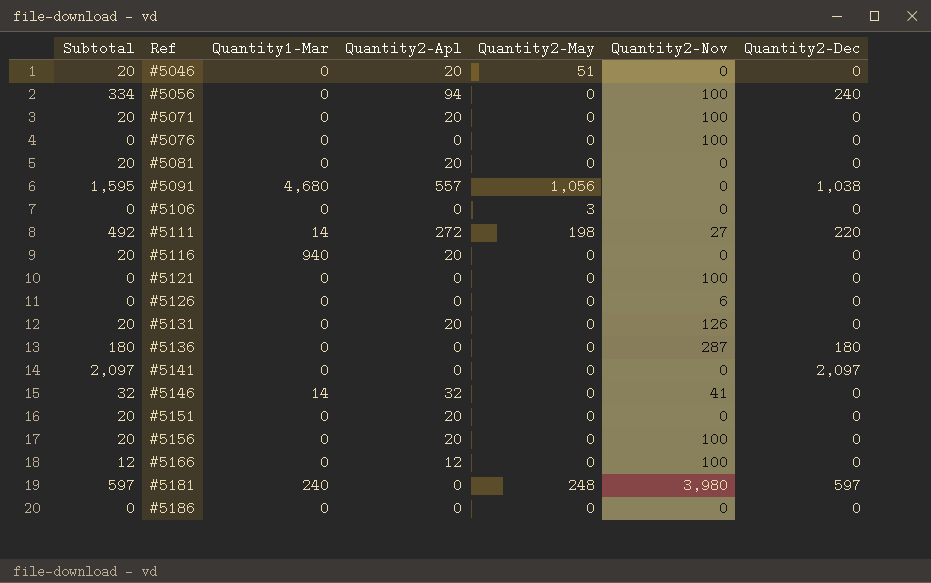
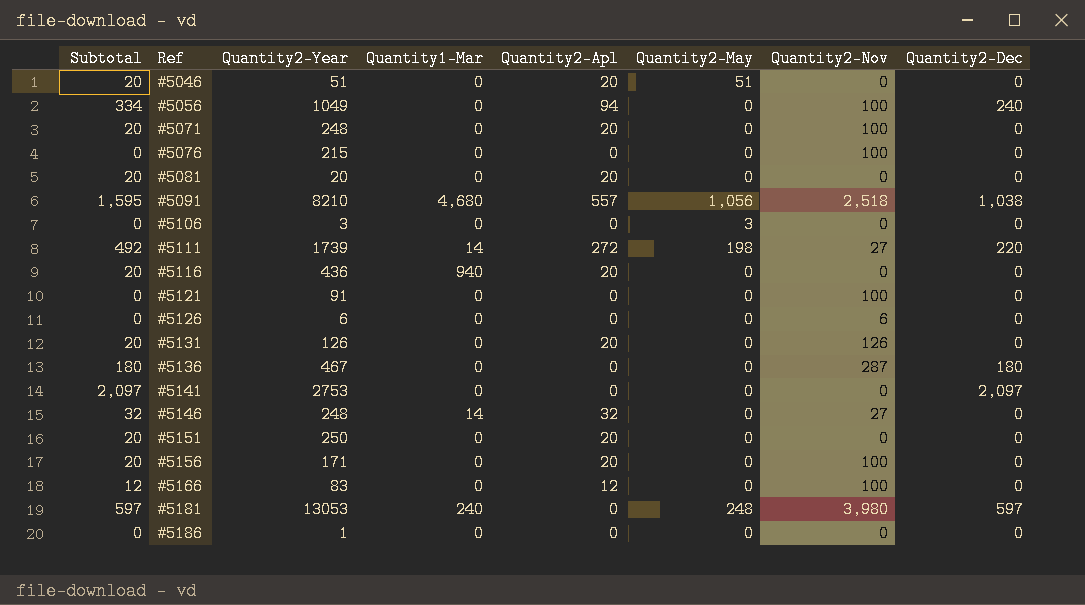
column Quantity2-Year | position: none -> 3
#5091 | Quantity2-Nov: 0 -> 2,518
#5146 | Quantity2-Nov: 41 -> 27

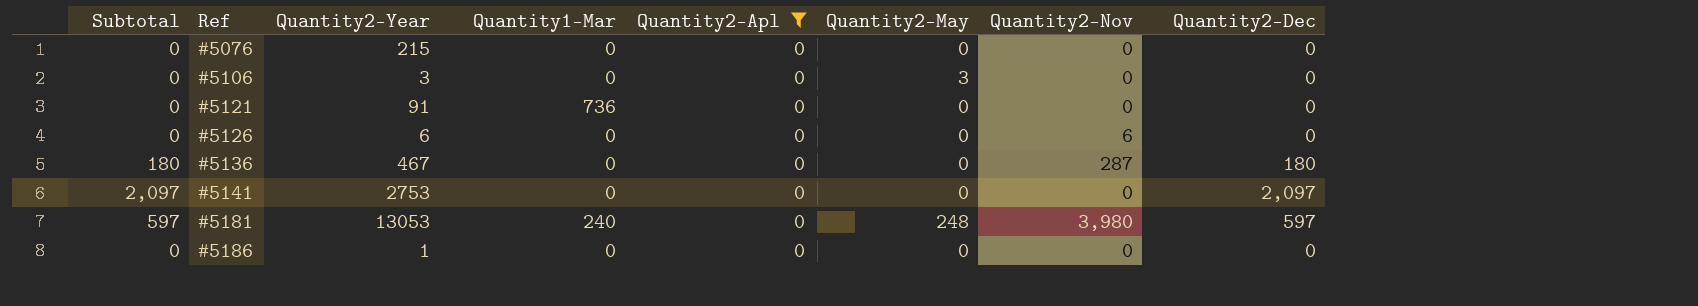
filter: none -> Quantity2-Apl = 0
#5076 | Quantity2-Nov: 100 -> 0
#5121 | Quantity1-Mar: 0 -> 736
#5121 | Quantity2-Nov: 100 -> 0

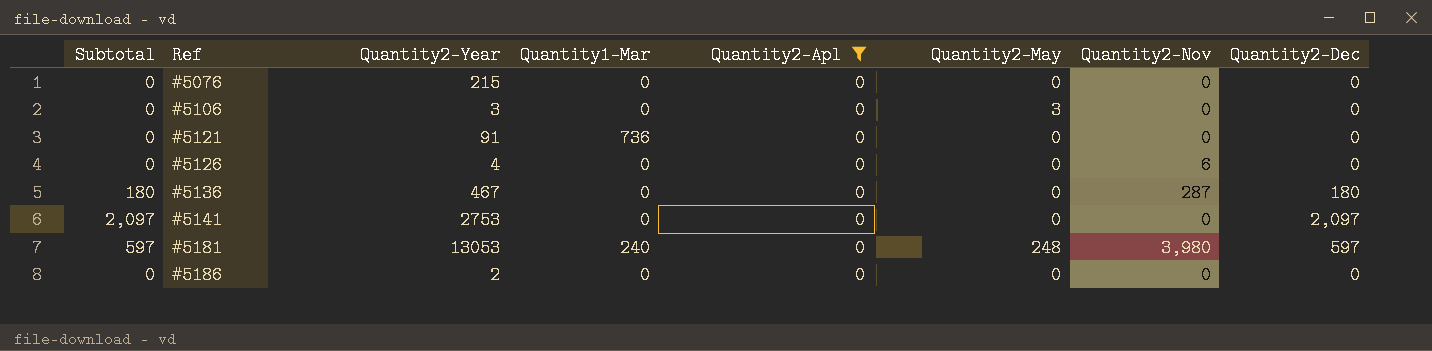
#5126 | Quantity2-Year: 6 -> 4
#5186 | Quantity2-Year: 1 -> 2

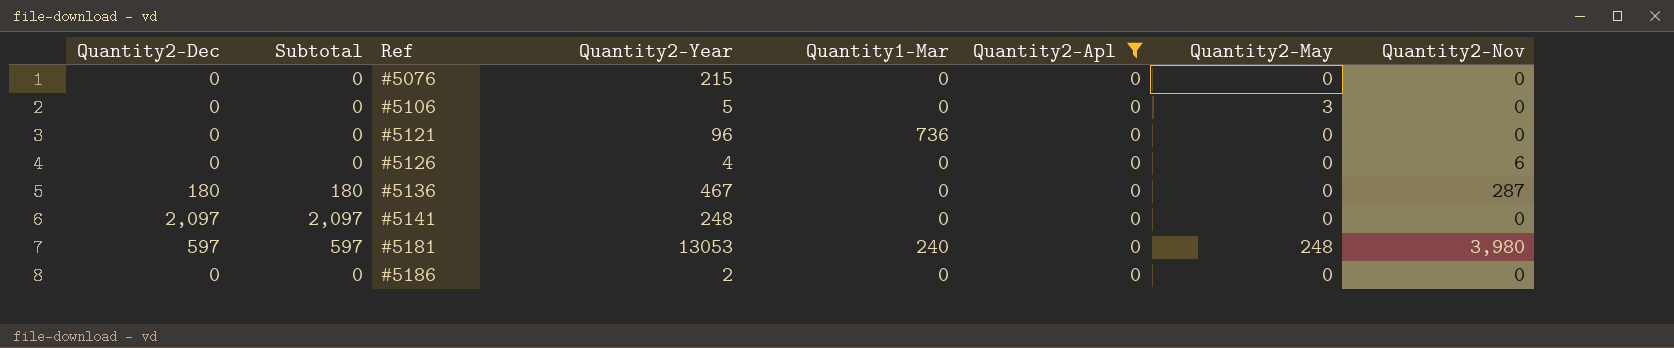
column Quantity2-Dec | position: 8 -> 1
#5106 | Quantity2-Year: 3 -> 5
#5121 | Quantity2-Year: 91 -> 96
#5141 | Quantity2-Year: 2753 -> 248

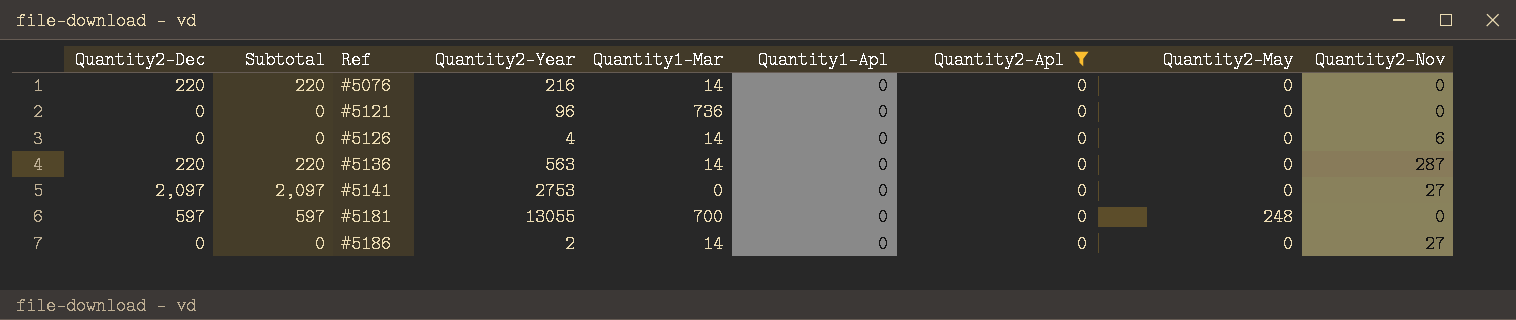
column Quantity1-Apl | position: none -> 6
row #5106: 0 | 0 | 5 | 0 | 0 | 3 | 0 -> none
#5076 | Quantity2-Dec: 0 -> 220
#5076 | Subtotal: 0 -> 220
#5076 | Quantity2-Year: 215 -> 216
#5076 | Quantity1-Mar: 0 -> 14
#5126 | Quantity1-Mar: 0 -> 14
#5136 | Quantity2-Dec: 180 -> 220
#5136 | Subtotal: 180 -> 220
#5136 | Quantity2-Year: 467 -> 563
#5136 | Quantity1-Mar: 0 -> 14
#5141 | Quantity2-Year: 248 -> 2753
#5141 | Quantity2-Nov: 0 -> 27
#5181 | Quantity2-Year: 13053 -> 13055
#5181 | Quantity1-Mar: 240 -> 700
#5181 | Quantity2-Nov: 3,980 -> 0
#5186 | Quantity1-Mar: 0 -> 14
#5186 | Quantity2-Nov: 0 -> 27

